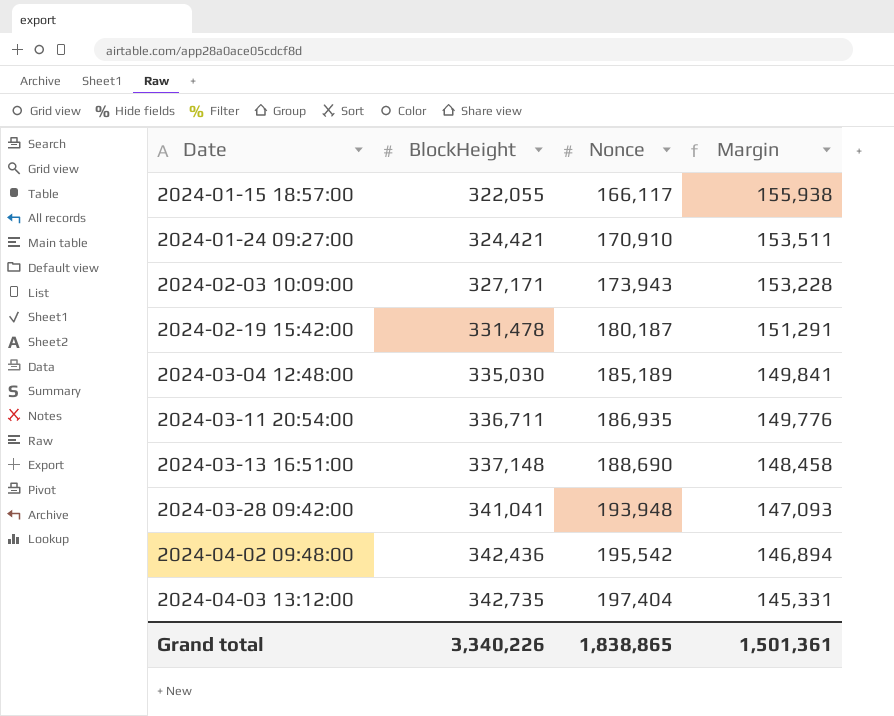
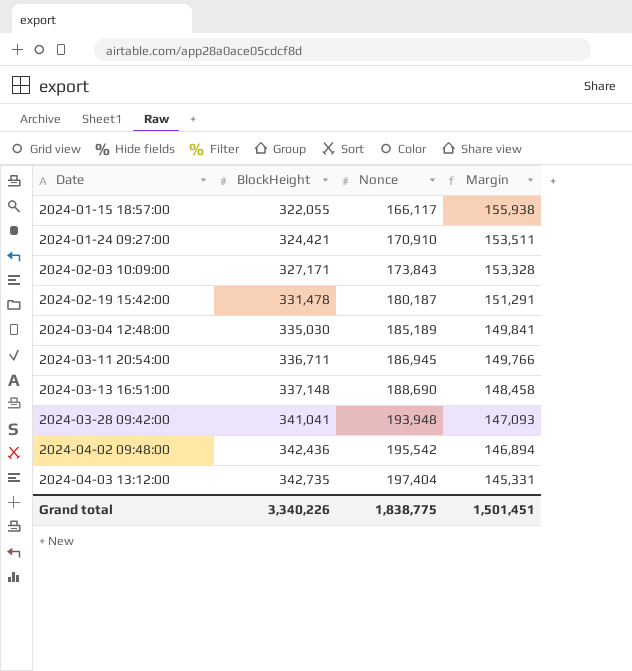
2024-02-03 10:09:00 | Nonce: 173,943 -> 173,843
2024-02-03 10:09:00 | Margin: 153,228 -> 153,328
2024-03-11 20:54:00 | Nonce: 186,935 -> 186,945
2024-03-11 20:54:00 | Margin: 149,776 -> 149,766
Grand total | Nonce: 1,838,865 -> 1,838,775
Grand total | Margin: 1,501,361 -> 1,501,451

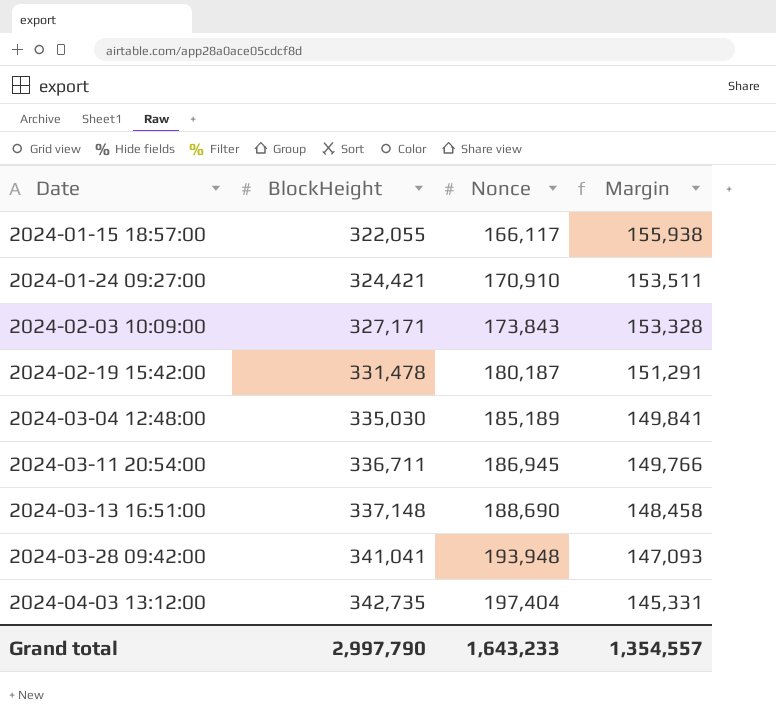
row 2024-04-02 09:48:00: 342,436 | 195,542 | 146,894 -> none
Grand total | BlockHeight: 3,340,226 -> 2,997,790
Grand total | Nonce: 1,838,775 -> 1,643,233
Grand total | Margin: 1,501,451 -> 1,354,557

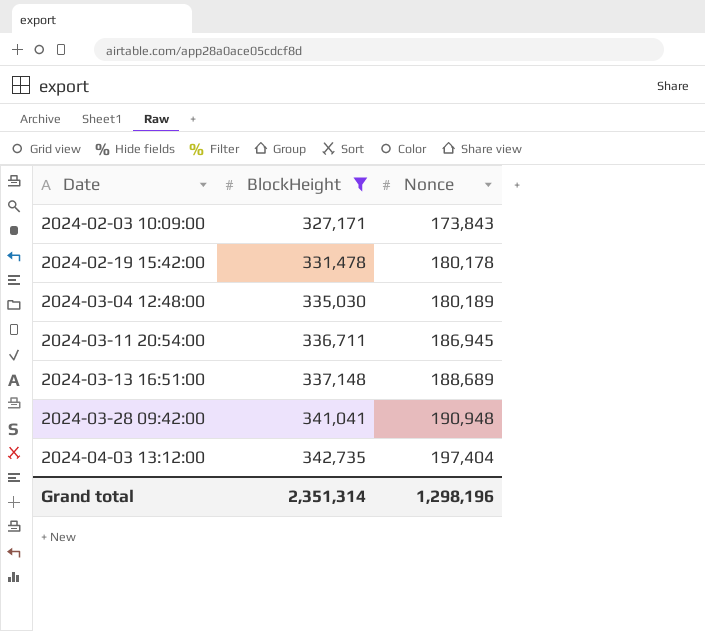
filter: none -> BlockHeight >= 327,171
column Margin | formula: [BlockHeight] - [Nonce] -> none
2024-02-19 15:42:00 | Nonce: 180,187 -> 180,178
2024-03-04 12:48:00 | Nonce: 185,189 -> 180,189
2024-03-13 16:51:00 | Nonce: 188,690 -> 188,689
2024-03-28 09:42:00 | Nonce: 193,948 -> 190,948
Grand total | BlockHeight: 2,997,790 -> 2,351,314
Grand total | Nonce: 1,643,233 -> 1,298,196

